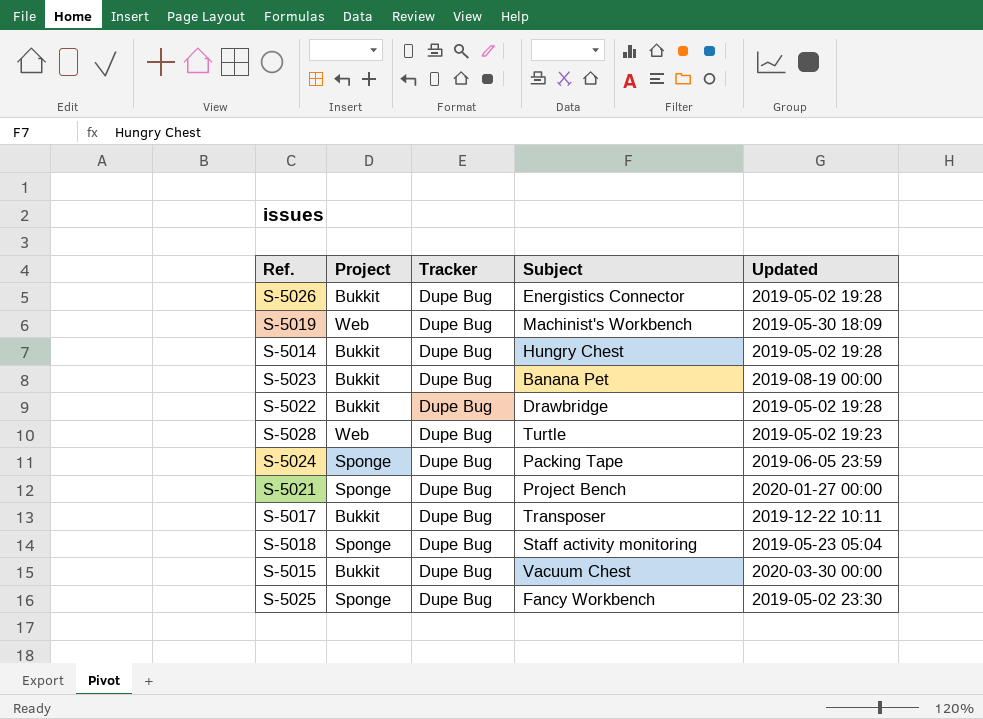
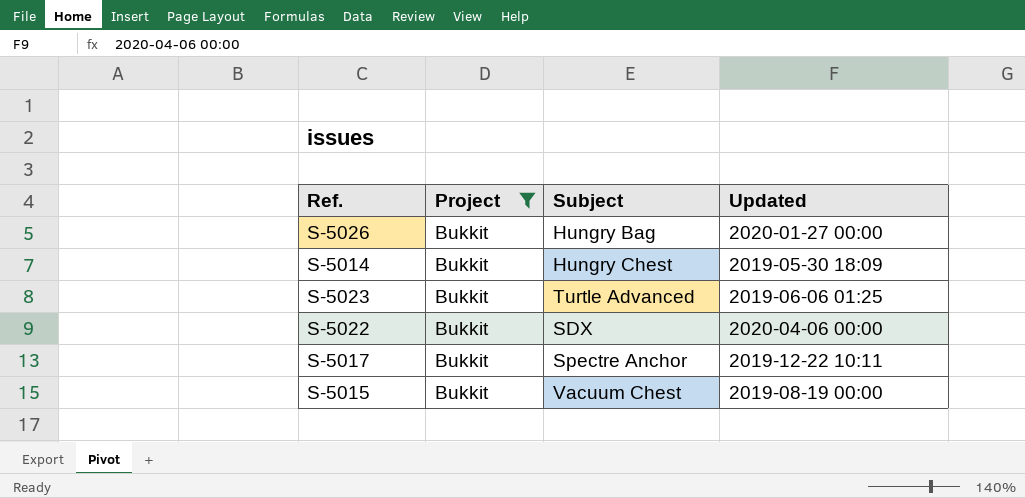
filter: none -> Project = Bukkit
column Tracker | position: 3 -> none
S-5026 | Subject: Energistics Connector -> Hungry Bag
S-5026 | Updated: 2019-05-02 19:28 -> 2020-01-27 00:00
S-5014 | Updated: 2019-05-02 19:28 -> 2019-05-30 18:09
S-5023 | Subject: Banana Pet -> Turtle Advanced
S-5023 | Updated: 2019-08-19 00:00 -> 2019-06-06 01:25
S-5022 | Subject: Drawbridge -> SDX
S-5022 | Updated: 2019-05-02 19:28 -> 2020-04-06 00:00
S-5017 | Subject: Transposer -> Spectre Anchor
S-5015 | Updated: 2020-03-30 00:00 -> 2019-08-19 00:00

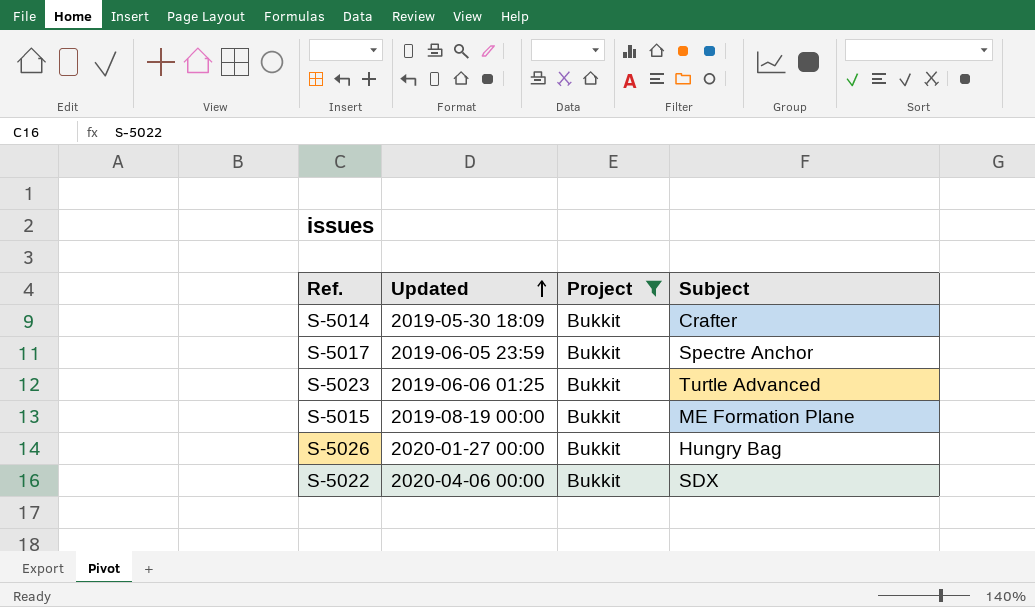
row order: none -> Updated ascending
column Updated | position: 4 -> 2
S-5014 | Subject: Hungry Chest -> Crafter
S-5017 | Updated: 2019-12-22 10:11 -> 2019-06-05 23:59
S-5015 | Subject: Vacuum Chest -> ME Formation Plane

